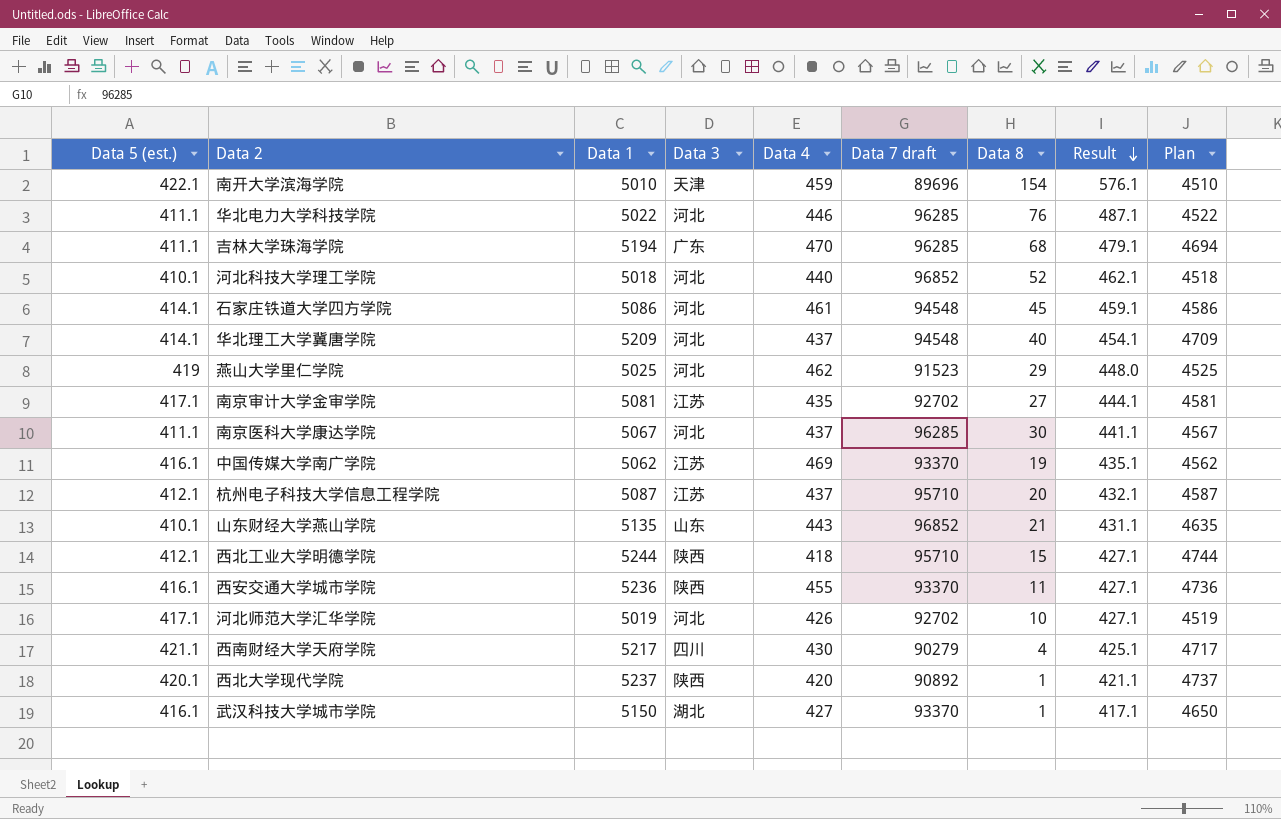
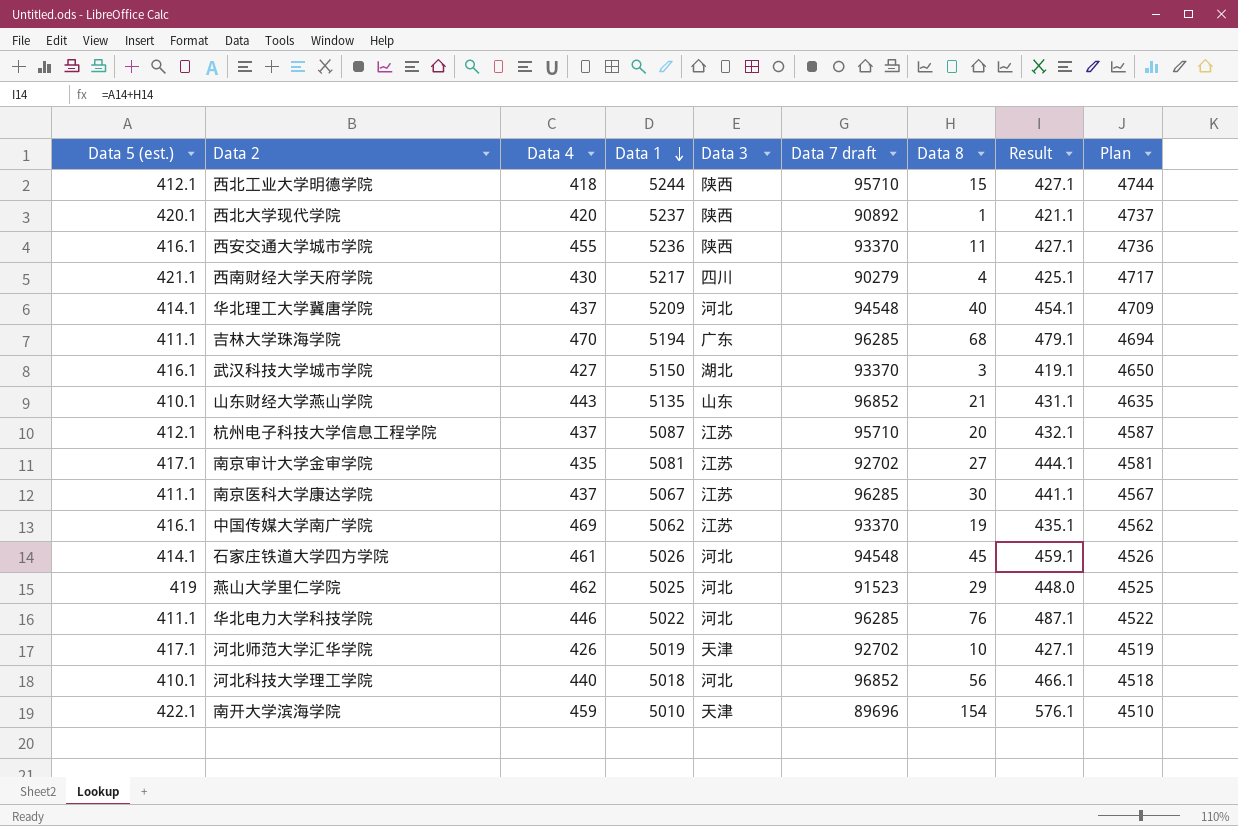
row order: Result descending -> Data 1 descending
column Data 4 | position: 5 -> 3
武汉科技大学城市学院 | Data 8: 1 -> 3
武汉科技大学城市学院 | Result: 417.1 -> 419.1
南京医科大学康达学院 | Data 3: 河北 -> 江苏
石家庄铁道大学四方学院 | Data 1: 5086 -> 5026
石家庄铁道大学四方学院 | Plan: 4586 -> 4526
河北师范大学汇华学院 | Data 3: 河北 -> 天津
河北科技大学理工学院 | Data 8: 52 -> 56
河北科技大学理工学院 | Result: 462.1 -> 466.1

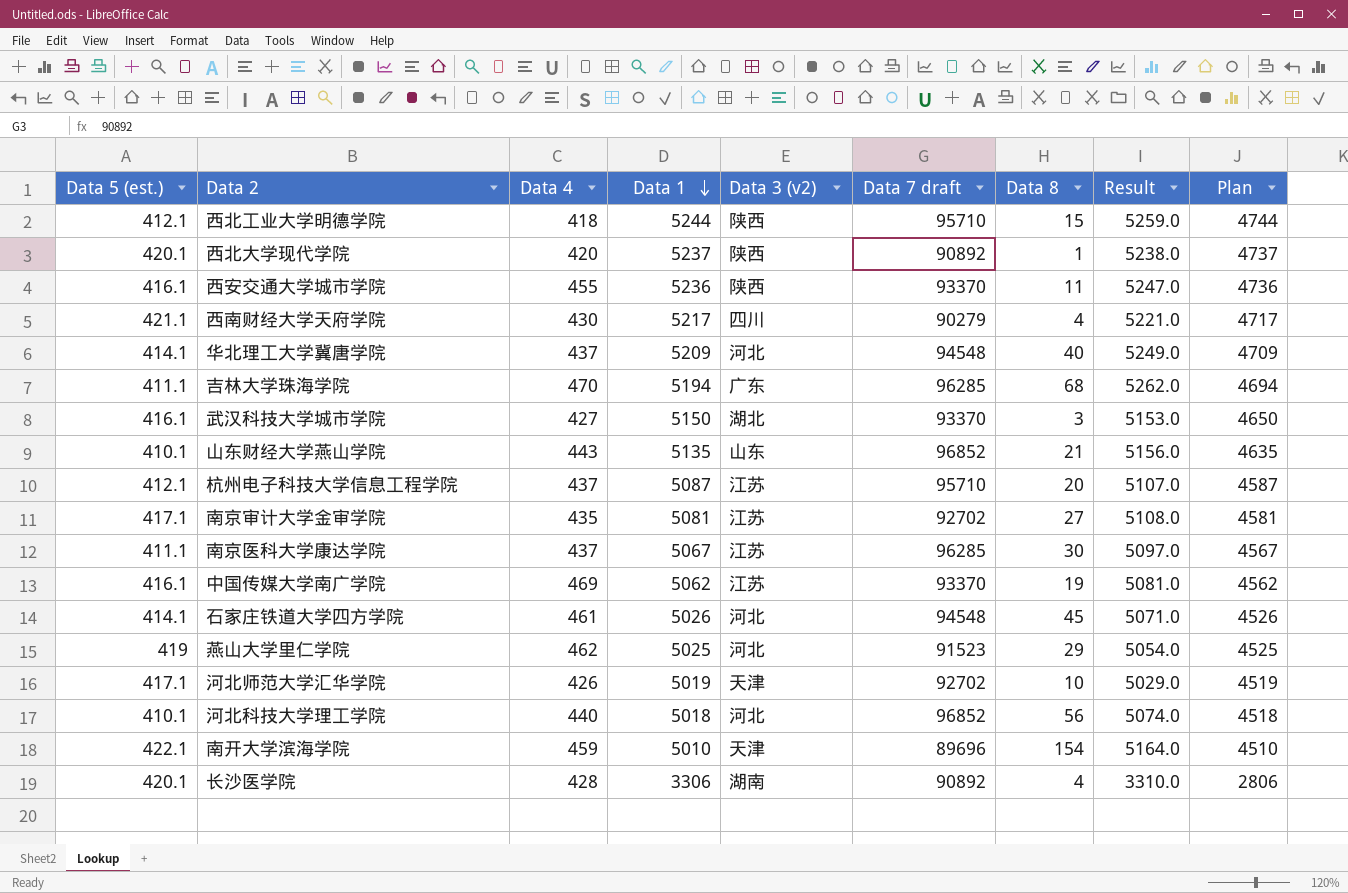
column name: Data 3 -> Data 3 (v2)
column Result | formula: [Data 5 (est.)] + [Data 8] -> [Data 1] + [Data 8]
row 华北电力大学科技学院: 411.1 | 446 | 5022 | 河北 | 96285 | 76 | 487.1 | 4522 -> none
row 长沙医学院: none -> 420.1 | 428 | 3306 | 湖南 | 90892 | 4 | 3310.0 | 2806

